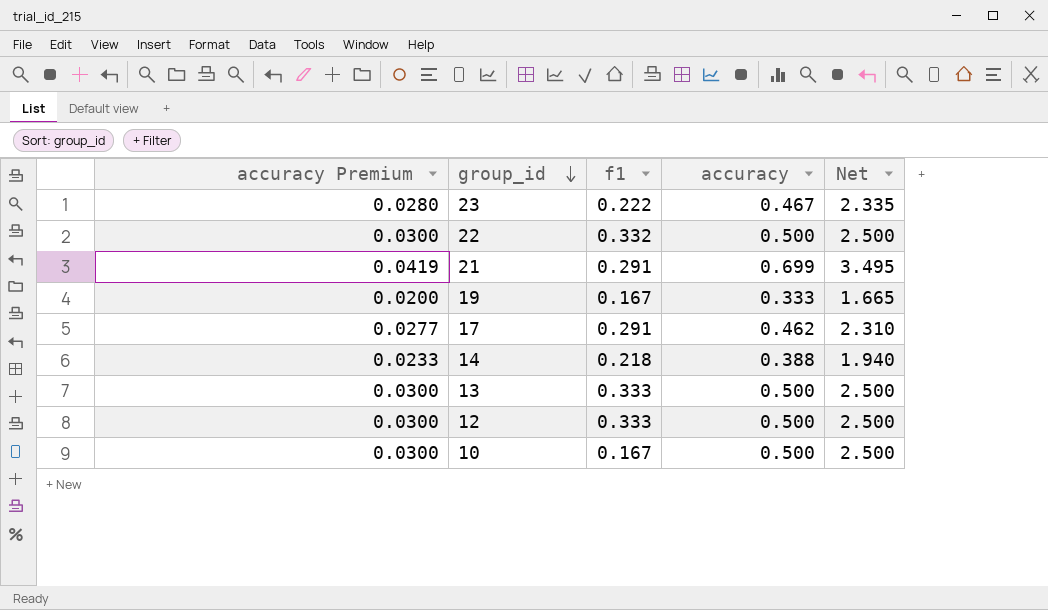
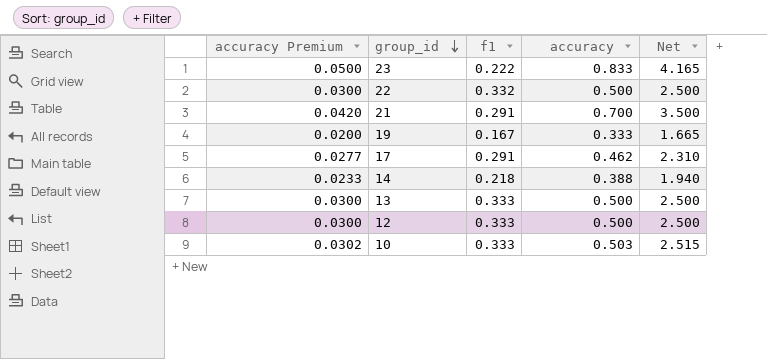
23 | accuracy Premium: 0.0280 -> 0.0500
23 | accuracy: 0.467 -> 0.833
23 | Net: 2.335 -> 4.165
21 | accuracy Premium: 0.0419 -> 0.0420
21 | accuracy: 0.699 -> 0.700
21 | Net: 3.495 -> 3.500
10 | accuracy Premium: 0.0300 -> 0.0302
10 | f1: 0.167 -> 0.333
10 | accuracy: 0.500 -> 0.503
10 | Net: 2.500 -> 2.515

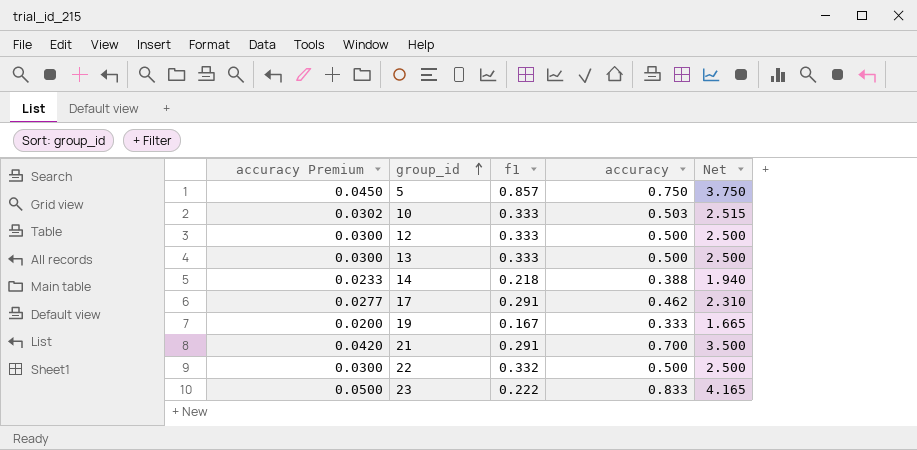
row order: group_id descending -> group_id ascending
row 5: none -> 0.0450 | 0.857 | 0.750 | 3.750

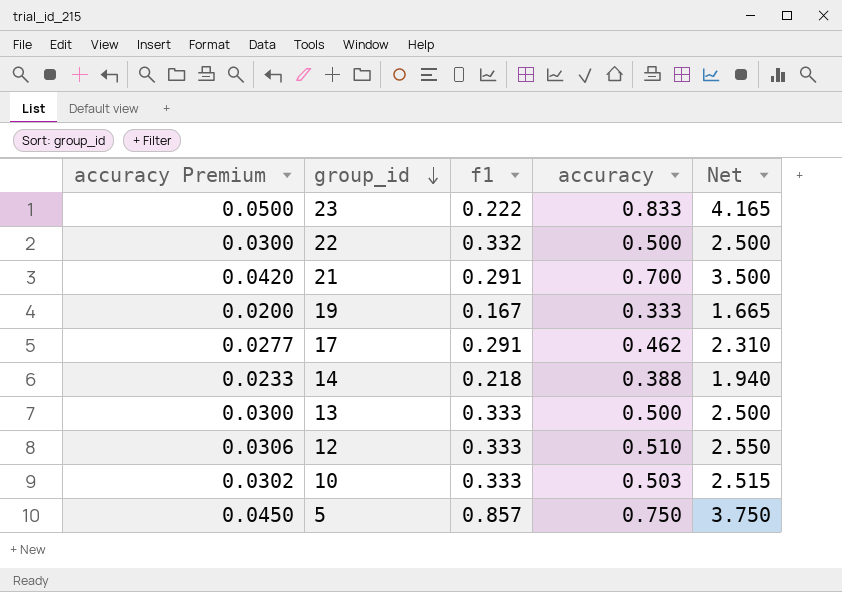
row order: group_id ascending -> group_id descending
12 | accuracy Premium: 0.0300 -> 0.0306
12 | accuracy: 0.500 -> 0.510
12 | Net: 2.500 -> 2.550

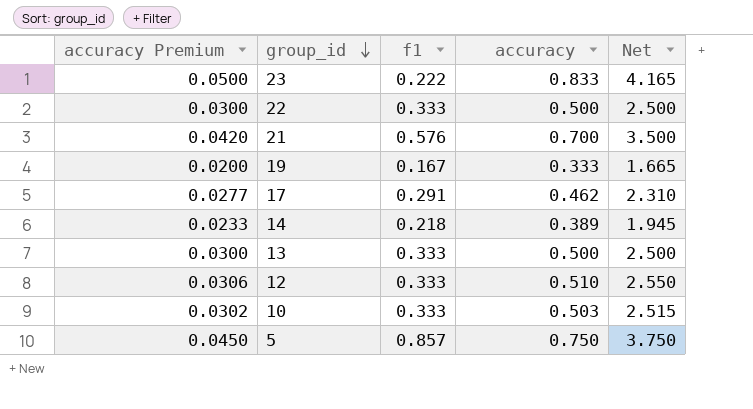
22 | f1: 0.332 -> 0.333
21 | f1: 0.291 -> 0.576
14 | accuracy: 0.388 -> 0.389
14 | Net: 1.940 -> 1.945

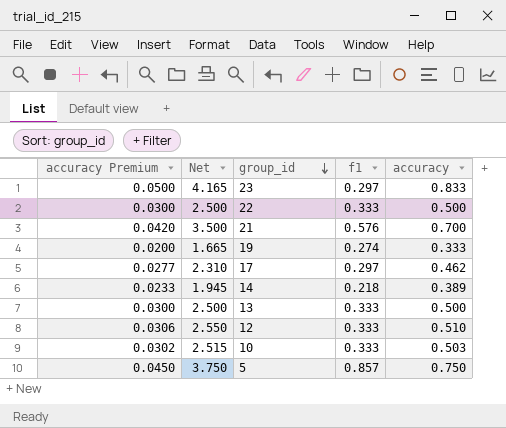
column Net | position: 5 -> 2
23 | f1: 0.222 -> 0.297
19 | f1: 0.167 -> 0.274
17 | f1: 0.291 -> 0.297

